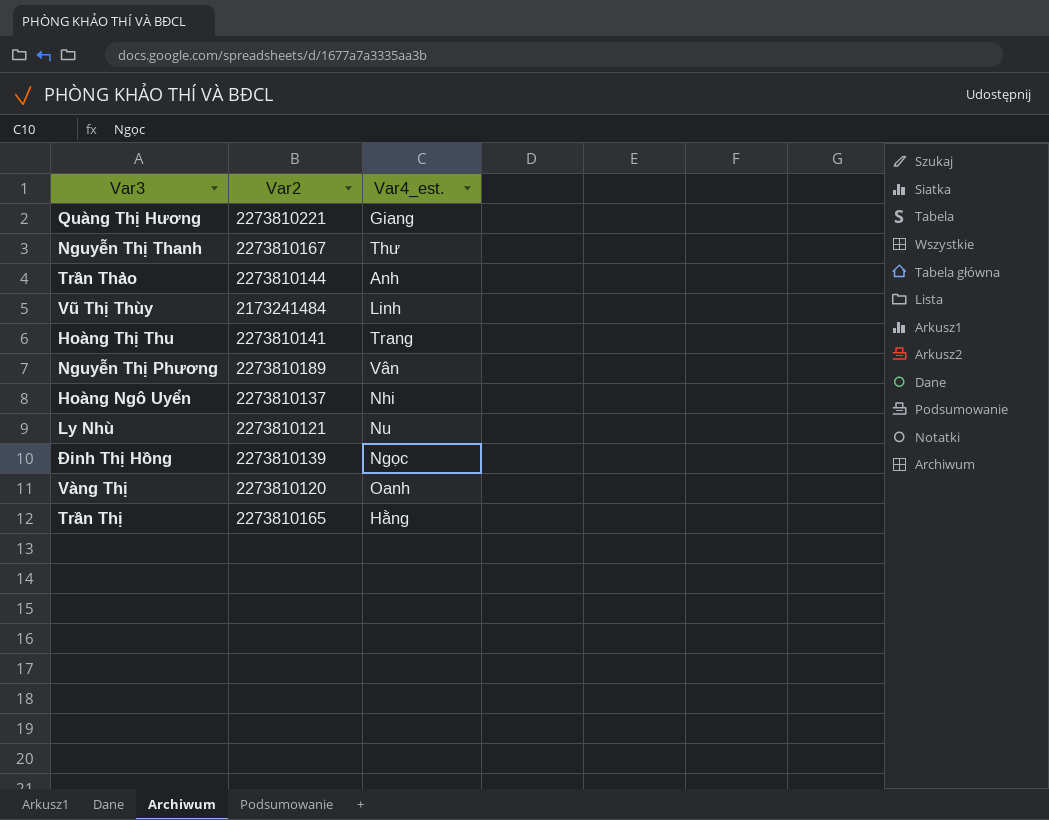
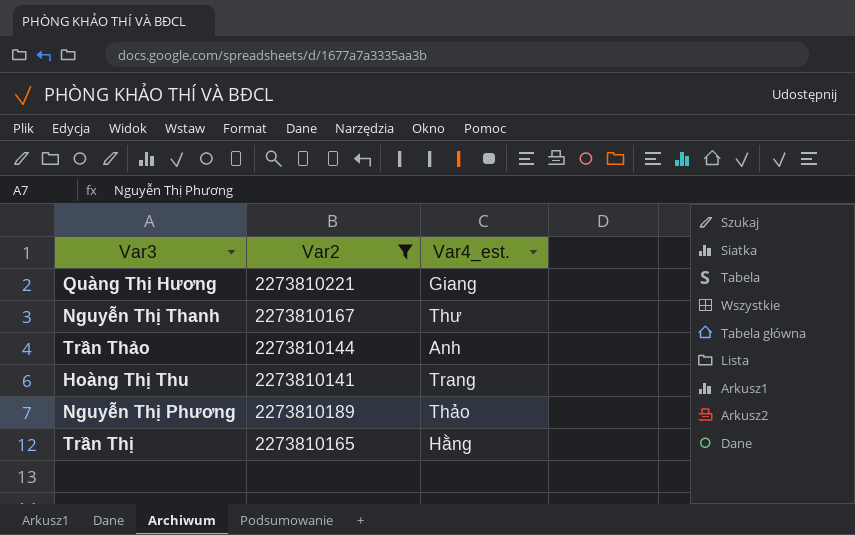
filter: none -> Var2 >= 2273810141
Nguyễn Thị Phương | Var4_est.: Vân -> Thảo

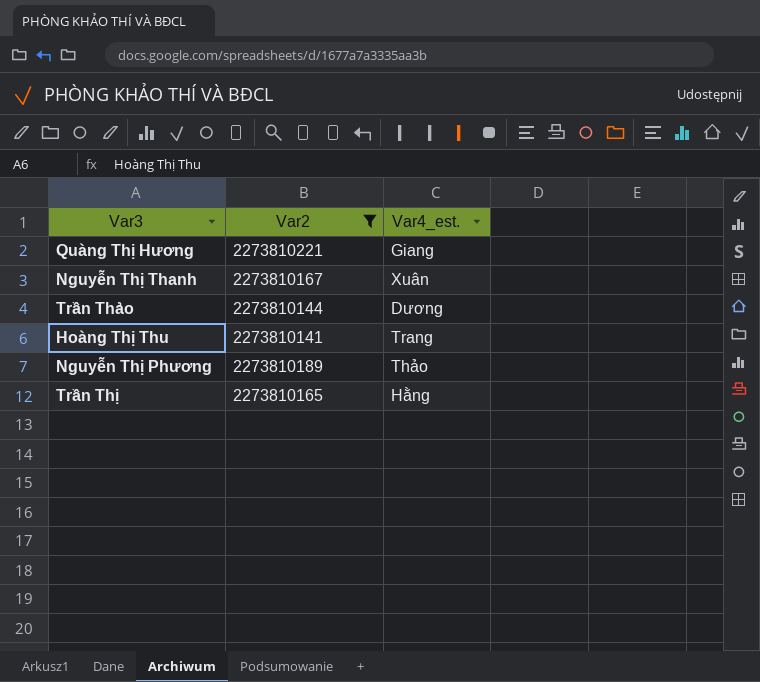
Nguyễn Thị Thanh | Var4_est.: Thư -> Xuân
Trần Thảo | Var4_est.: Anh -> Dương

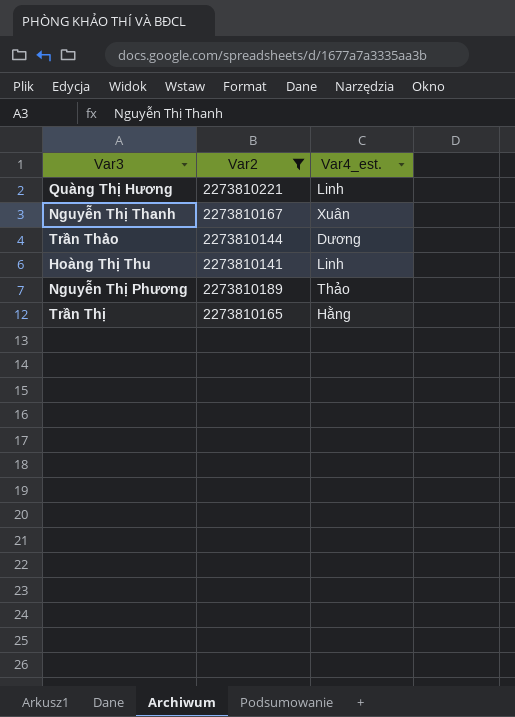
Quàng Thị Hương | Var4_est.: Giang -> Linh
Hoàng Thị Thu | Var4_est.: Trang -> Linh

